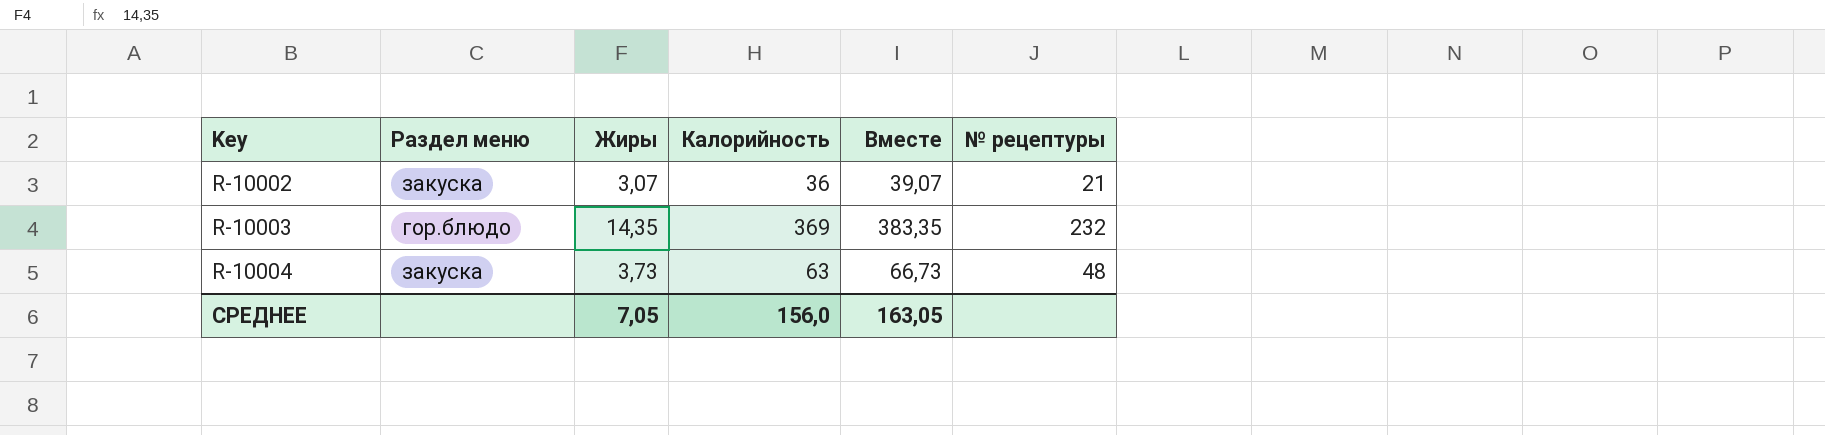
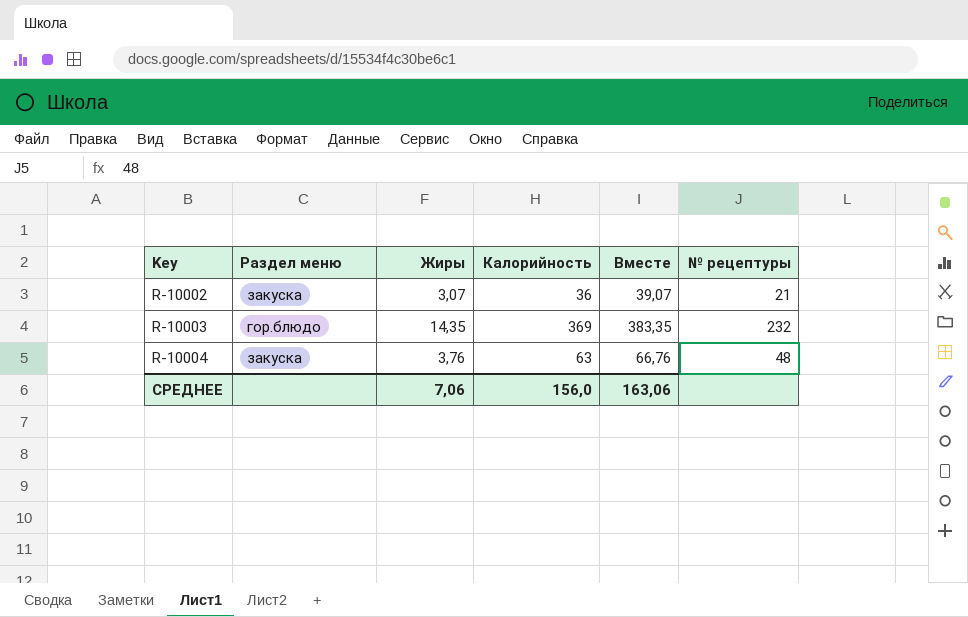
R-10004 | Жиры: 3,73 -> 3,76
R-10004 | Вместе: 66,73 -> 66,76
СРЕДНЕЕ | Жиры: 7,05 -> 7,06
СРЕДНЕЕ | Вместе: 163,05 -> 163,06

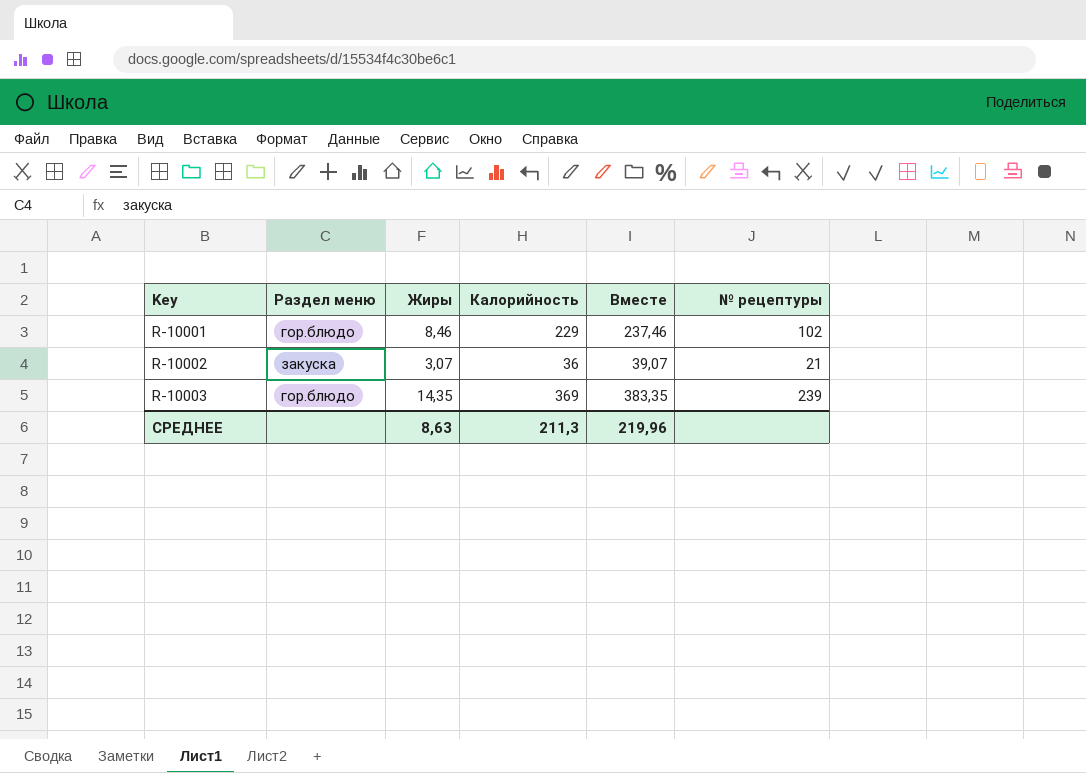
row R-10004: закуска | 3,76 | 63 | 66,76 | 48 -> none
row R-10001: none -> гор.блюдо | 8,46 | 229 | 237,46 | 102
R-10003 | № рецептуры: 232 -> 239
СРЕДНЕЕ | Жиры: 7,06 -> 8,63
СРЕДНЕЕ | Калорийность: 156,0 -> 211,3
СРЕДНЕЕ | Вместе: 163,06 -> 219,96

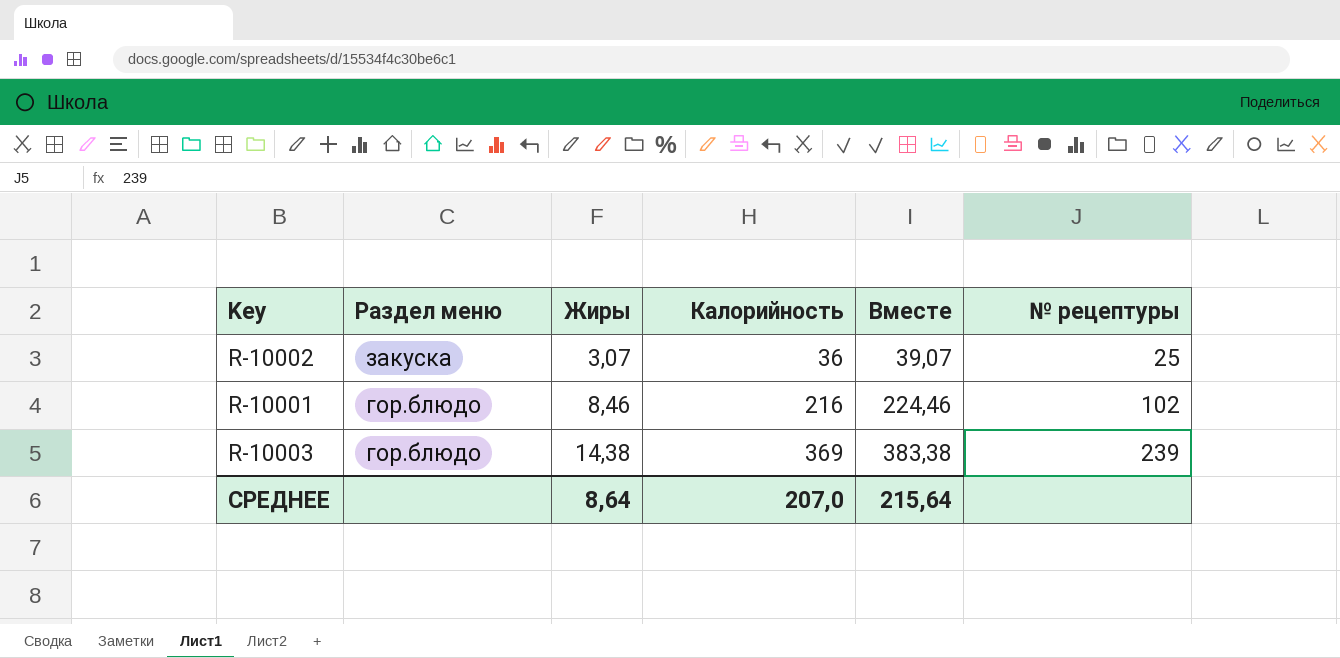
row order: Key ascending -> Раздел меню descending
R-10002 | № рецептуры: 21 -> 25
R-10001 | Калорийность: 229 -> 216
R-10001 | Вместе: 237,46 -> 224,46
R-10003 | Жиры: 14,35 -> 14,38
R-10003 | Вместе: 383,35 -> 383,38
СРЕДНЕЕ | Жиры: 8,63 -> 8,64
СРЕДНЕЕ | Калорийность: 211,3 -> 207,0
СРЕДНЕЕ | Вместе: 219,96 -> 215,64

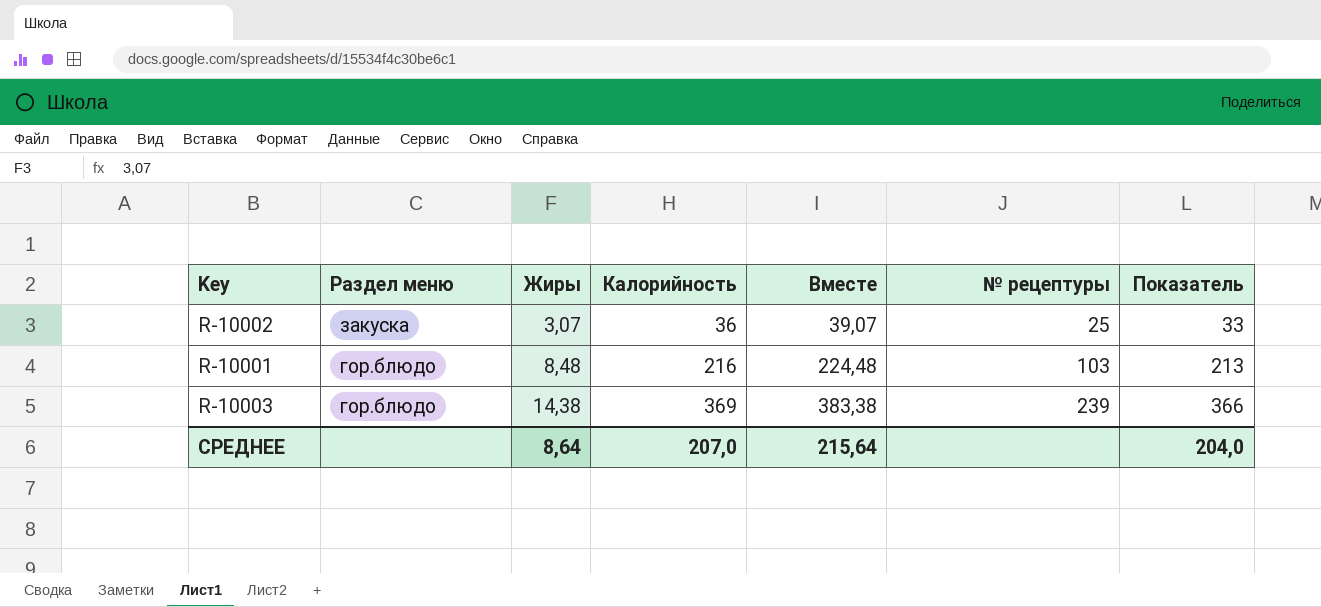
column Показатель | formula: none -> [Калорийность] - 3
R-10001 | Жиры: 8,46 -> 8,48
R-10001 | Вместе: 224,46 -> 224,48
R-10001 | № рецептуры: 102 -> 103

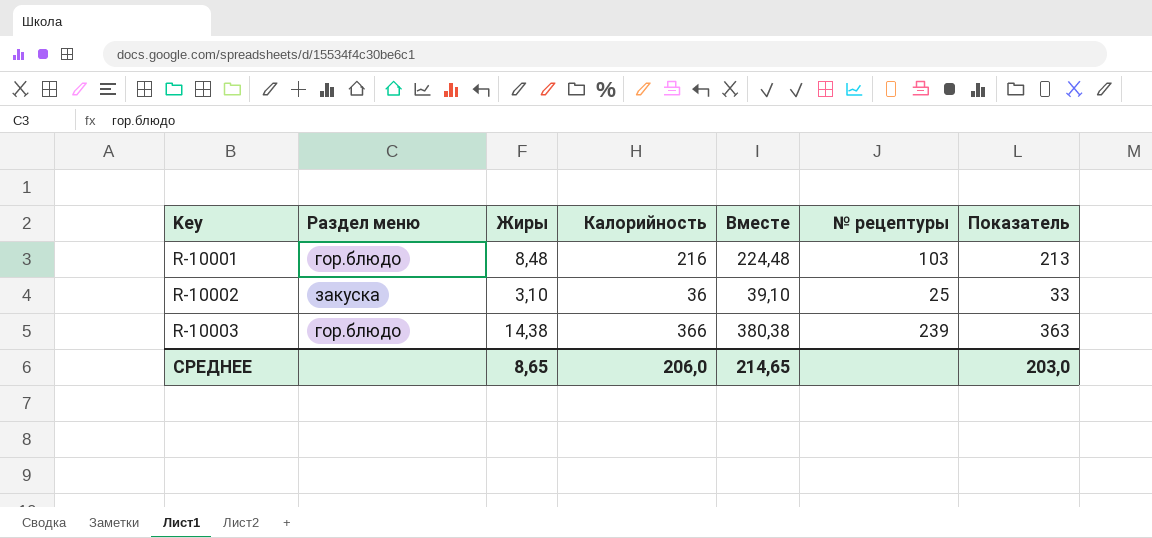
row order: Раздел меню descending -> Key ascending
R-10002 | Жиры: 3,07 -> 3,10
R-10002 | Вместе: 39,07 -> 39,10
R-10003 | Калорийность: 369 -> 366
R-10003 | Вместе: 383,38 -> 380,38
R-10003 | Показатель: 366 -> 363
СРЕДНЕЕ | Жиры: 8,64 -> 8,65
СРЕДНЕЕ | Калорийность: 207,0 -> 206,0
СРЕДНЕЕ | Вместе: 215,64 -> 214,65
СРЕДНЕЕ | Показатель: 204,0 -> 203,0

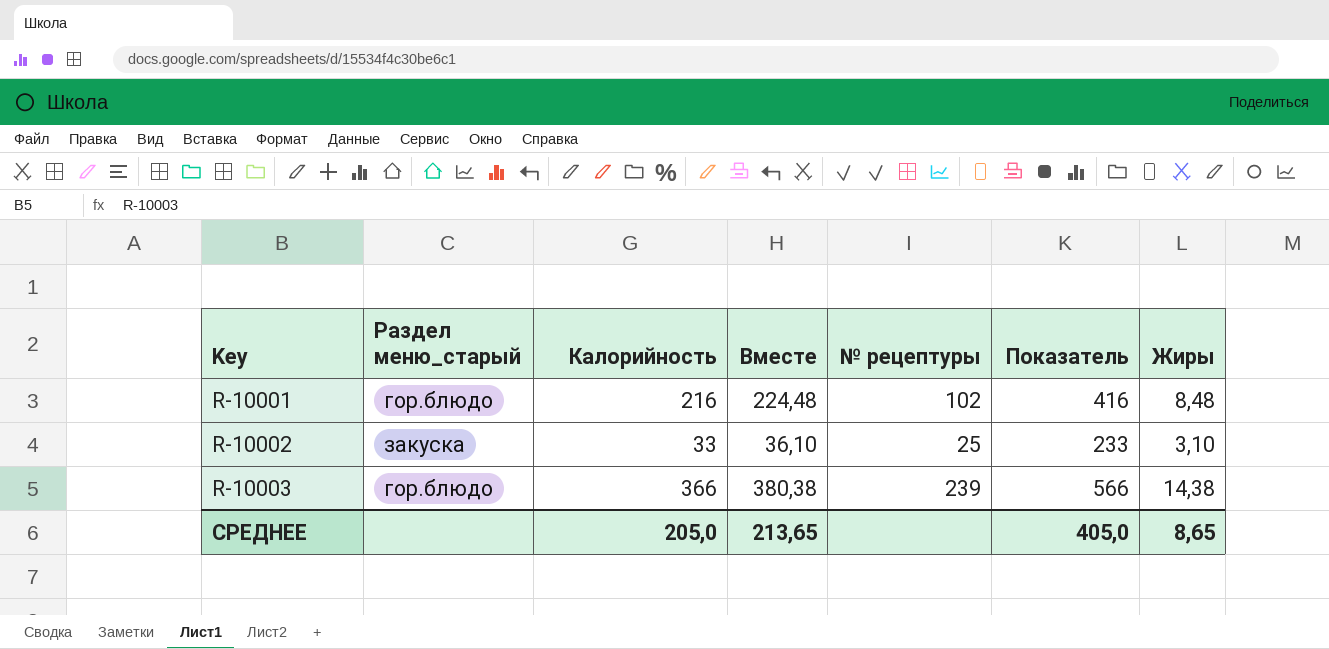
column name: Раздел меню -> Раздел меню_старый
column Показатель | formula: [Калорийность] - 3 -> [Калорийность] + 200
column Жиры | position: 3 -> 7
R-10001 | № рецептуры: 103 -> 102
R-10002 | Калорийность: 36 -> 33
R-10002 | Вместе: 39,10 -> 36,10
СРЕДНЕЕ | Калорийность: 206,0 -> 205,0
СРЕДНЕЕ | Вместе: 214,65 -> 213,65
СРЕДНЕЕ | Показатель: 203,0 -> 405,0

